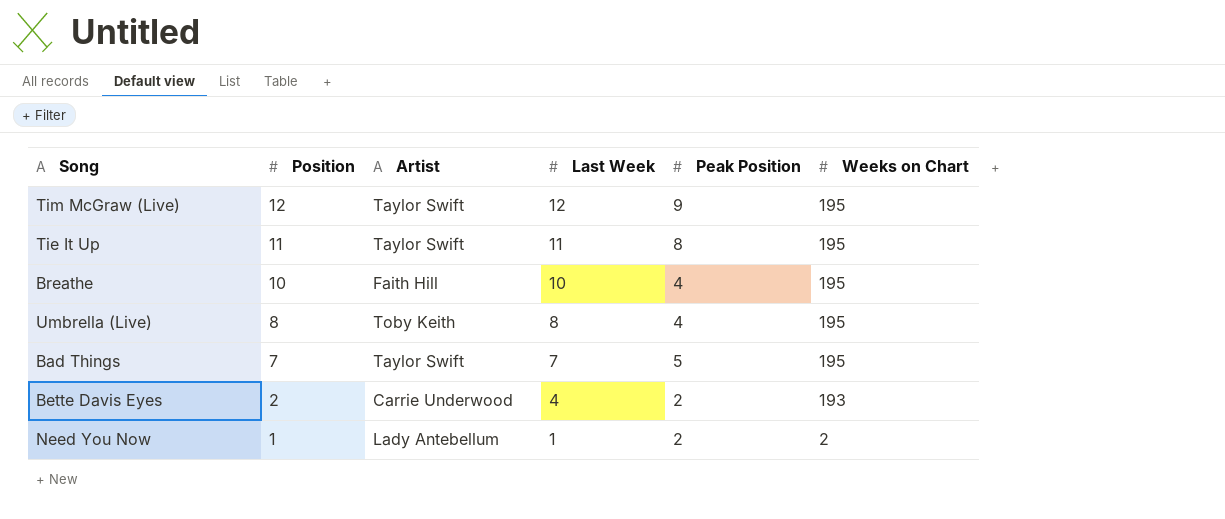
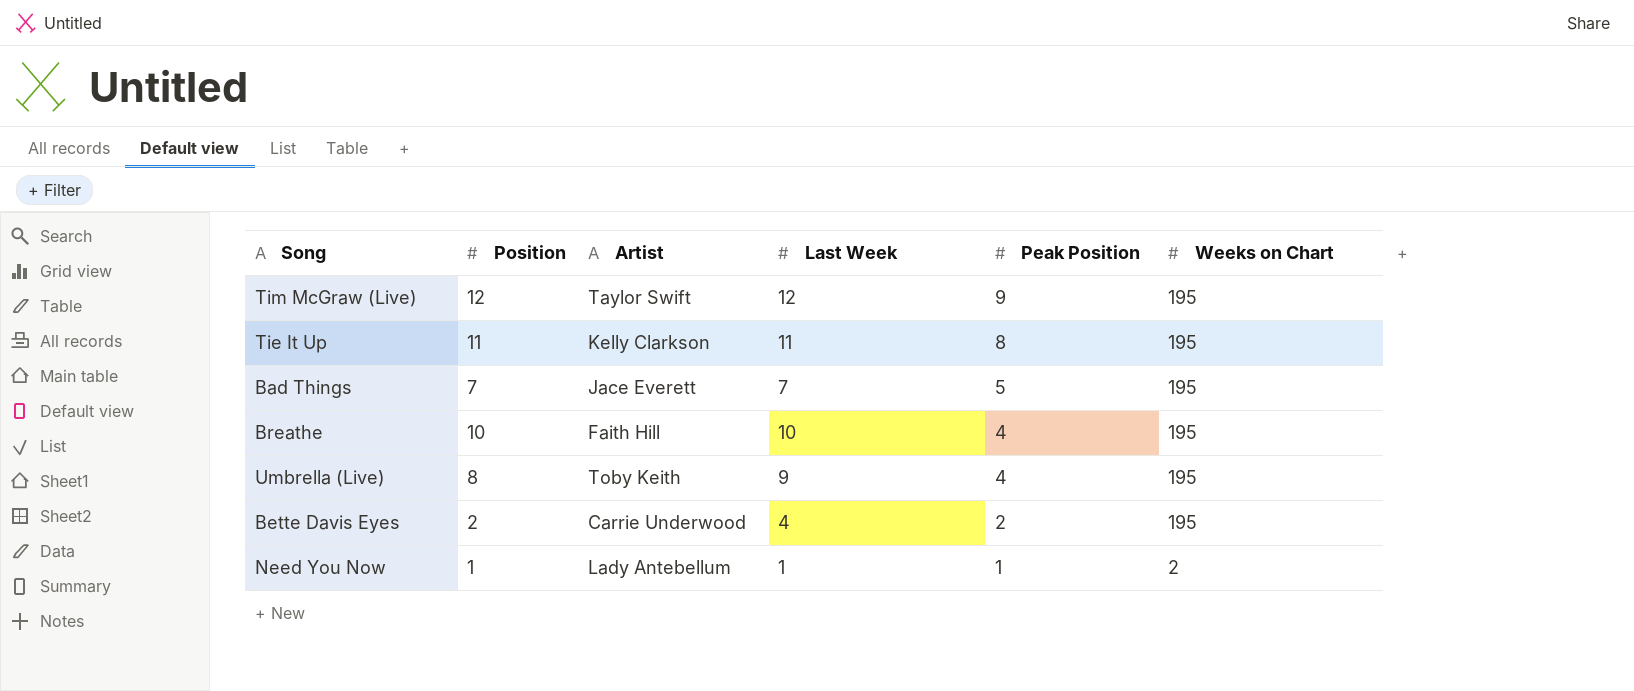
row order: Position descending -> Peak Position descending
Tie It Up | Artist: Taylor Swift -> Kelly Clarkson
Bad Things | Artist: Taylor Swift -> Jace Everett
Umbrella (Live) | Last Week: 8 -> 9
Bette Davis Eyes | Weeks on Chart: 193 -> 195
Need You Now | Peak Position: 2 -> 1

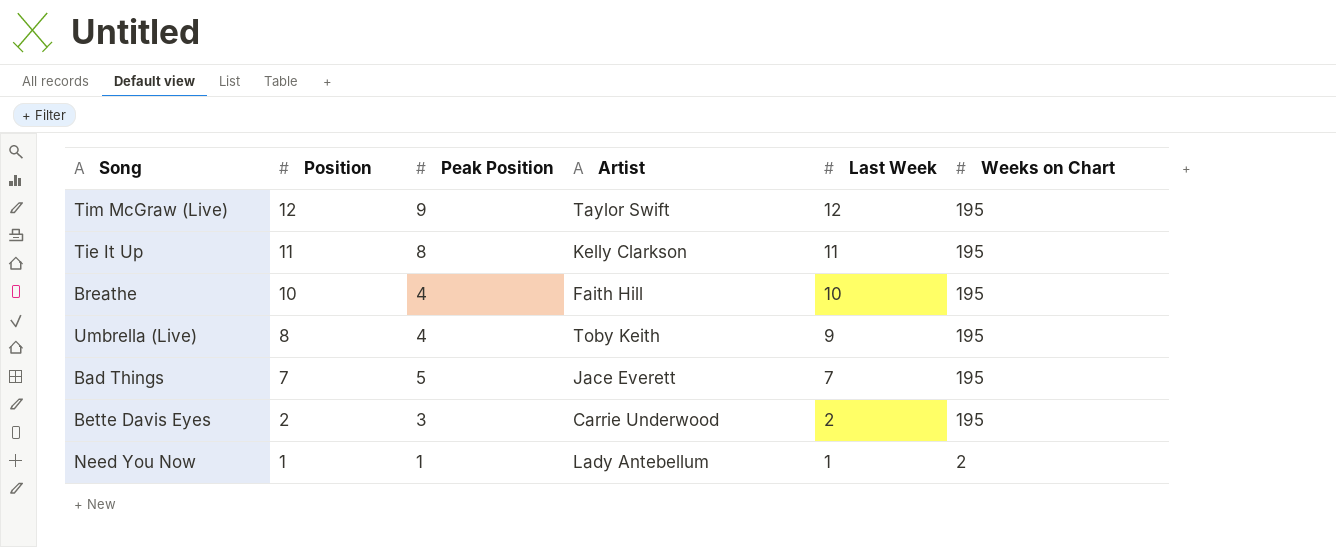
row order: Peak Position descending -> Position descending
column Peak Position | position: 5 -> 3
Bette Davis Eyes | Peak Position: 2 -> 3
Bette Davis Eyes | Last Week: 4 -> 2

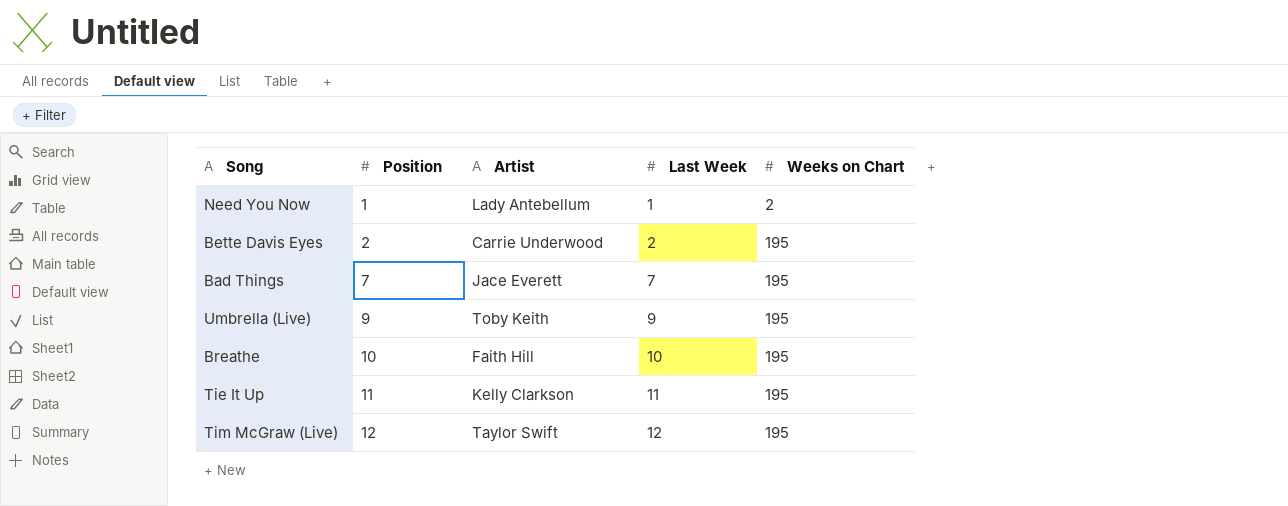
row order: Position descending -> Position ascending
column Peak Position | position: 3 -> none
Umbrella (Live) | Position: 8 -> 9

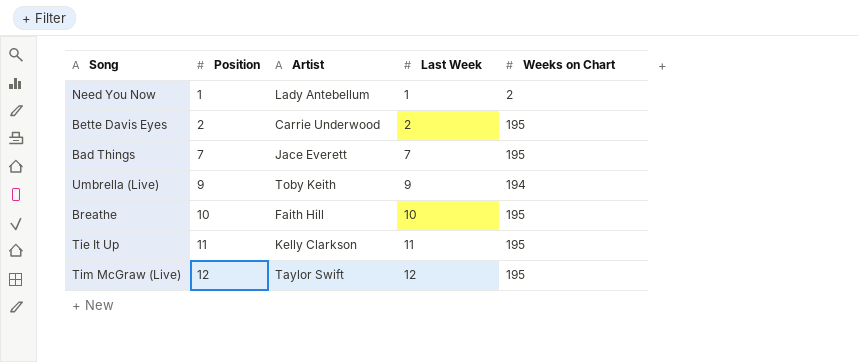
Umbrella (Live) | Weeks on Chart: 195 -> 194

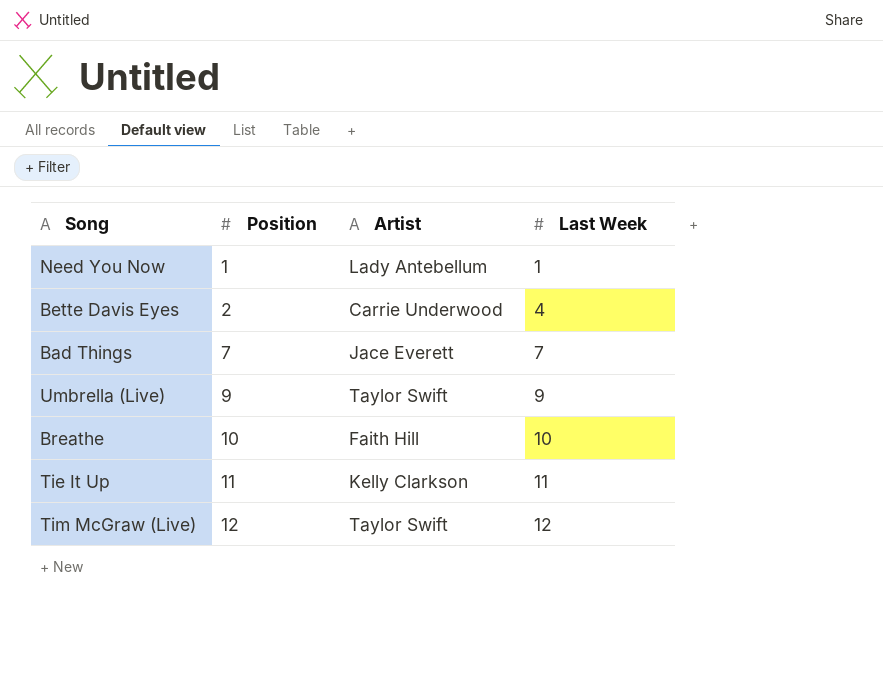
column Weeks on Chart | position: 5 -> none
Bette Davis Eyes | Last Week: 2 -> 4
Umbrella (Live) | Artist: Toby Keith -> Taylor Swift

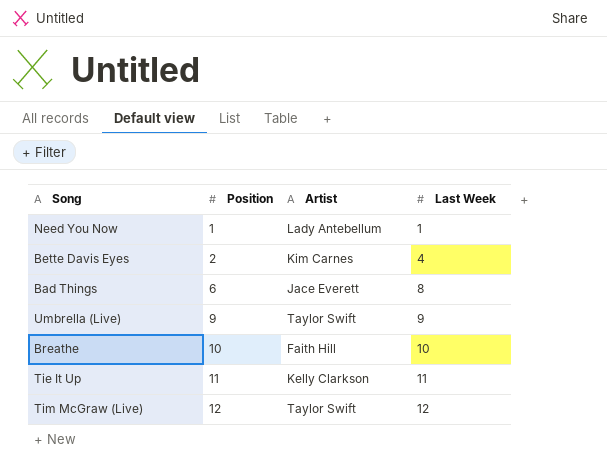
Bette Davis Eyes | Artist: Carrie Underwood -> Kim Carnes
Bad Things | Position: 7 -> 6
Bad Things | Last Week: 7 -> 8

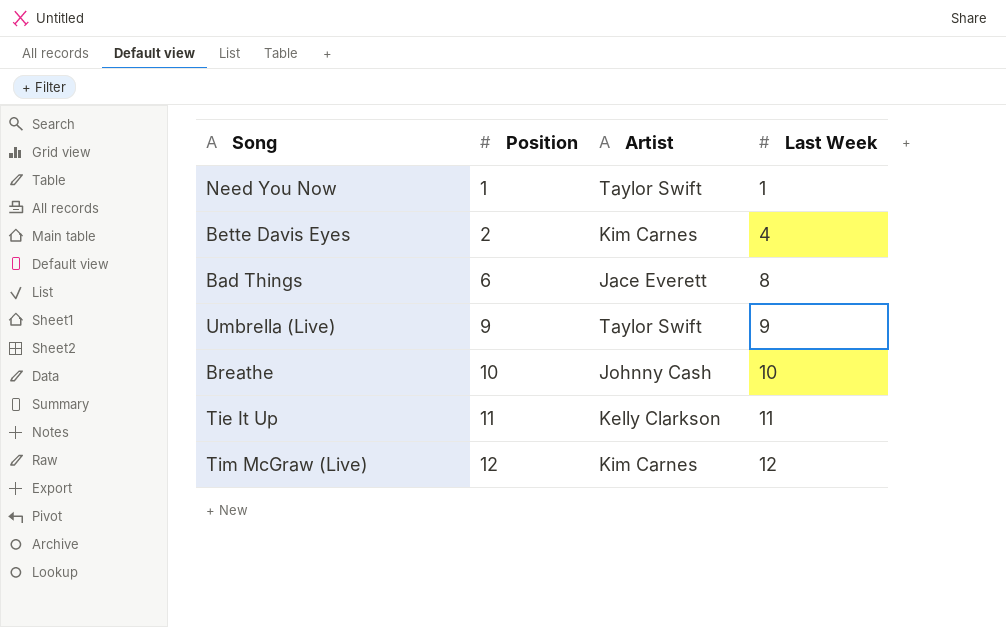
Need You Now | Artist: Lady Antebellum -> Taylor Swift
Breathe | Artist: Faith Hill -> Johnny Cash
Tim McGraw (Live) | Artist: Taylor Swift -> Kim Carnes

